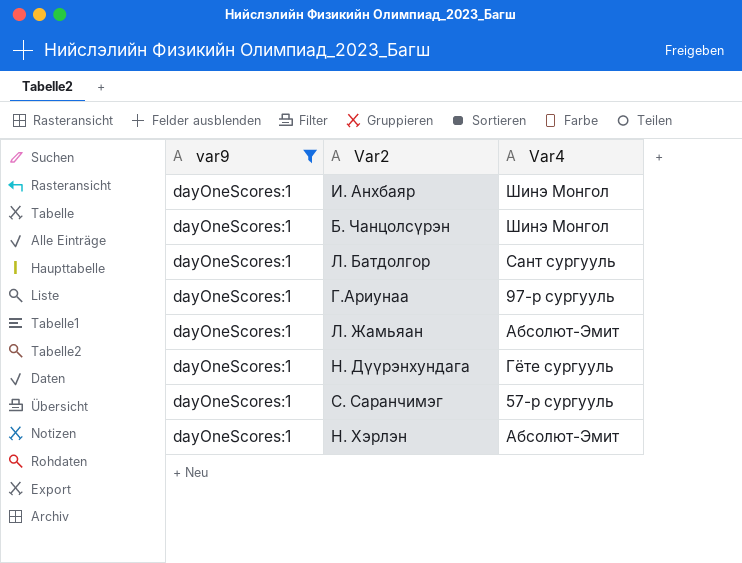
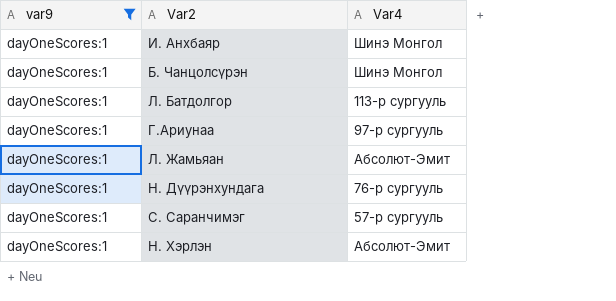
Л. Батдолгор | Var4: Сант сургууль -> 113-р сургууль
Н. Дүүрэнхундага | Var4: Гёте сургууль -> 76-р сургууль

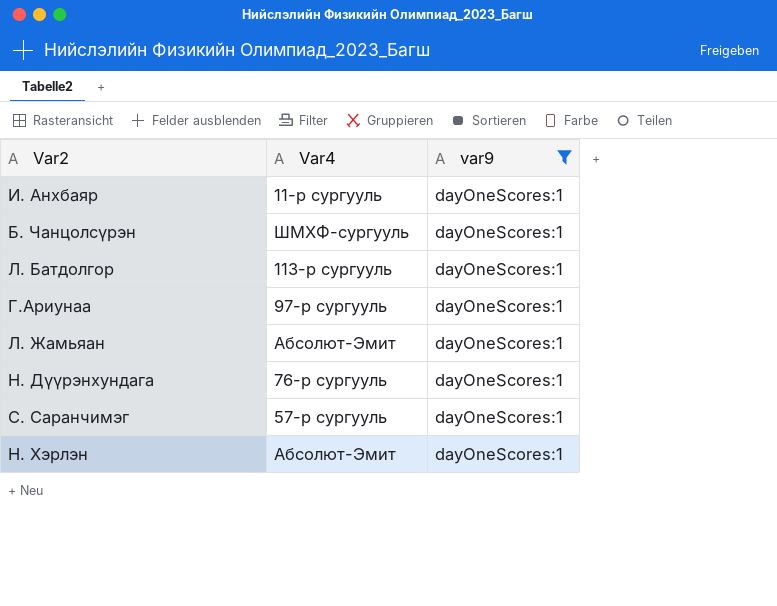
column var9 | position: 1 -> 3
И. Анхбаяр | Var4: Шинэ Монгол -> 11-р сургууль
Б. Чанцолсүрэн | Var4: Шинэ Монгол -> ШМХФ-сургууль

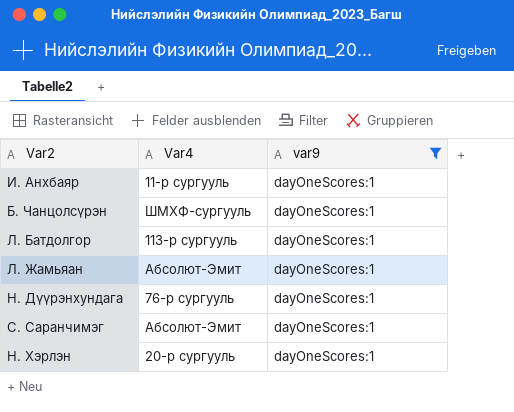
row Г.Ариунаа: 97-р сургууль | dayOneScores:1 -> none
С. Саранчимэг | Var4: 57-р сургууль -> Абсолют-Эмит
Н. Хэрлэн | Var4: Абсолют-Эмит -> 20-р сургууль

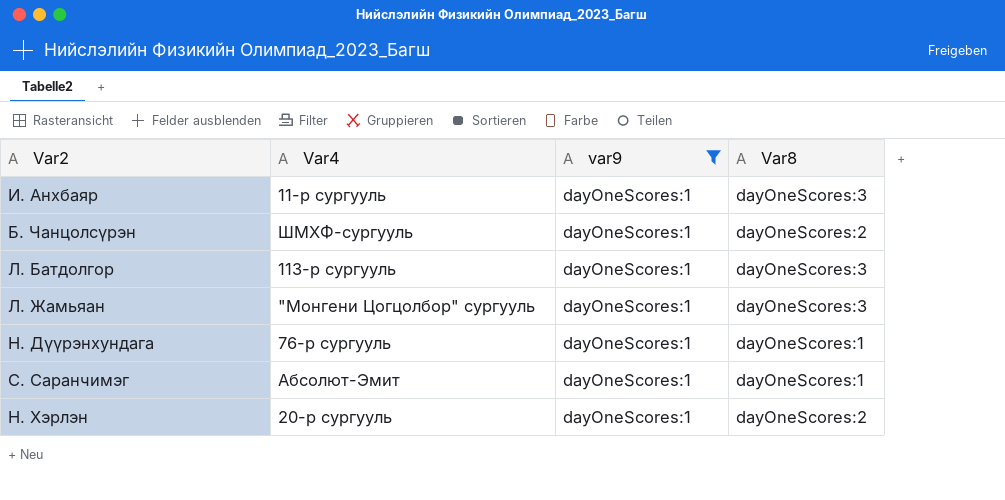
column Var8 | position: none -> 4
Л. Жамьяан | Var4: Абсолют-Эмит -> "Монгени Цогцолбор" сургууль

